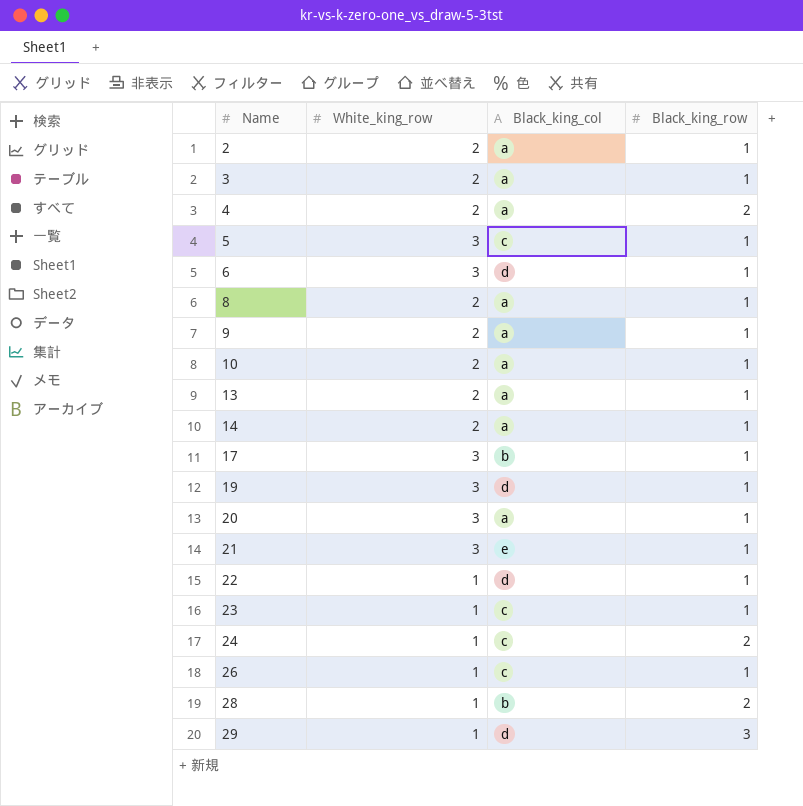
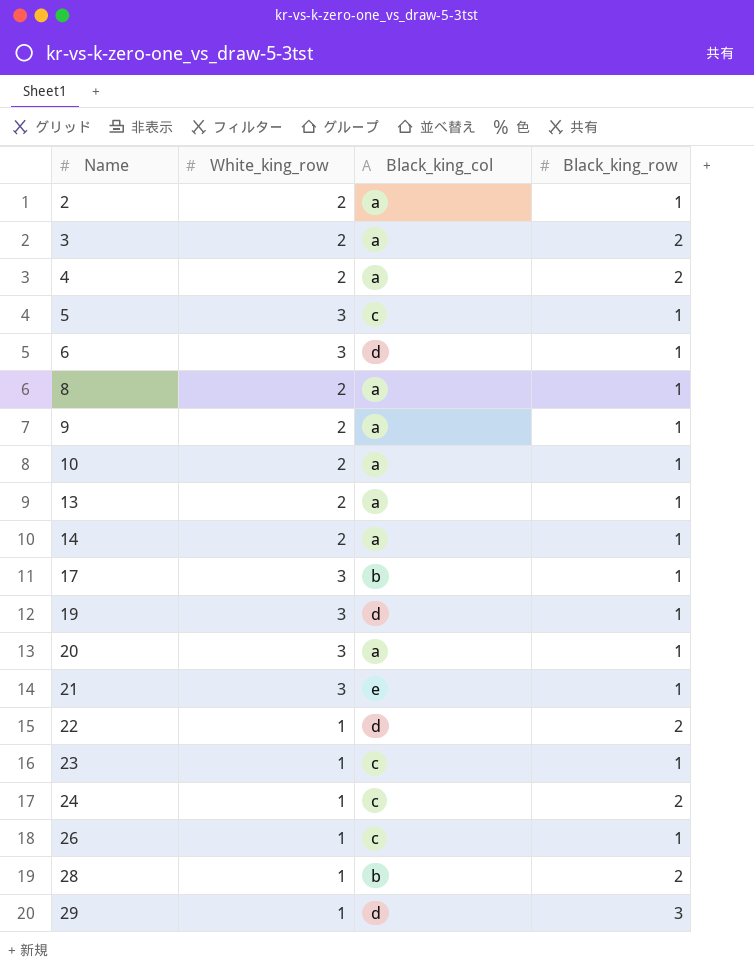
3 | Black_king_row: 1 -> 2
22 | Black_king_row: 1 -> 2

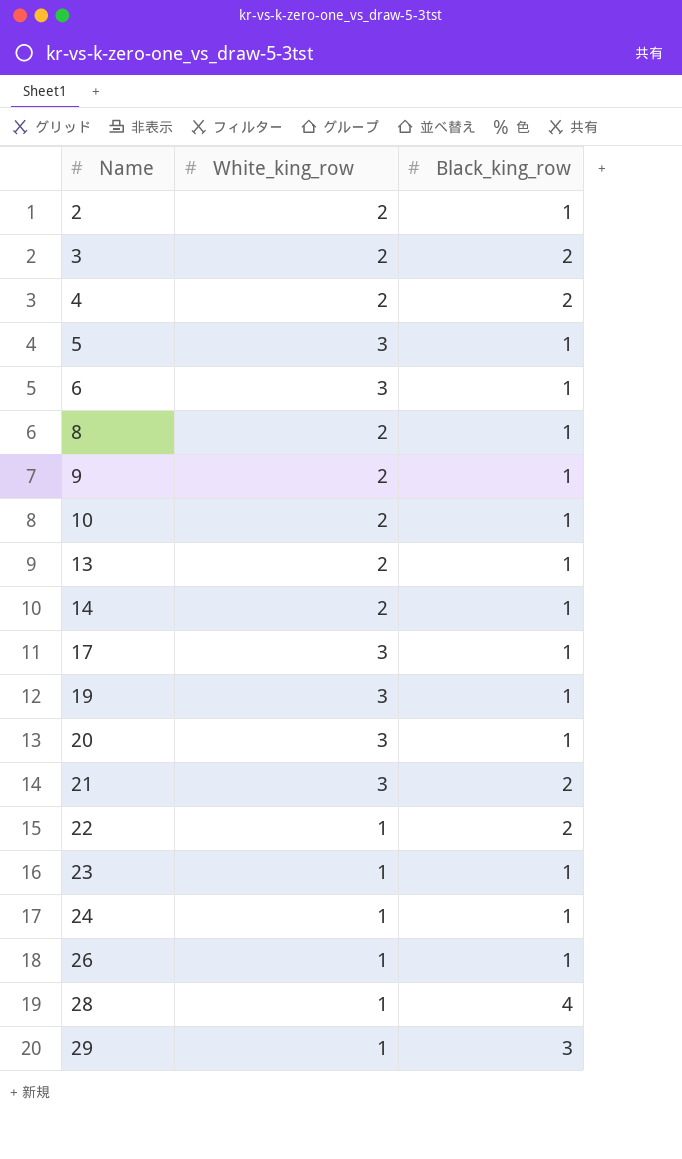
column Black_king_col | position: 3 -> none
21 | Black_king_row: 1 -> 2
24 | Black_king_row: 2 -> 1
28 | Black_king_row: 2 -> 4

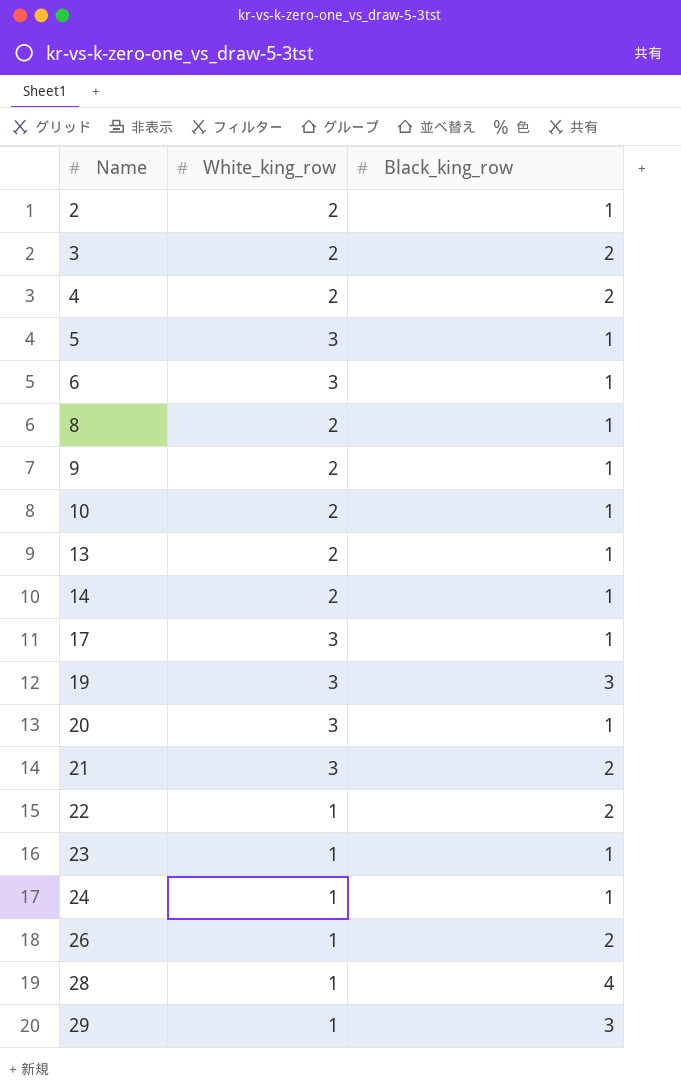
19 | Black_king_row: 1 -> 3
26 | Black_king_row: 1 -> 2

